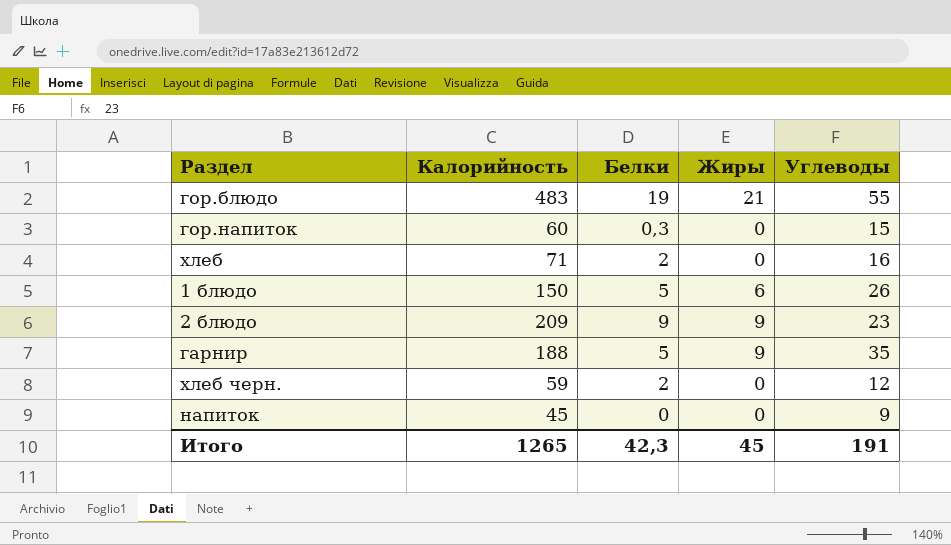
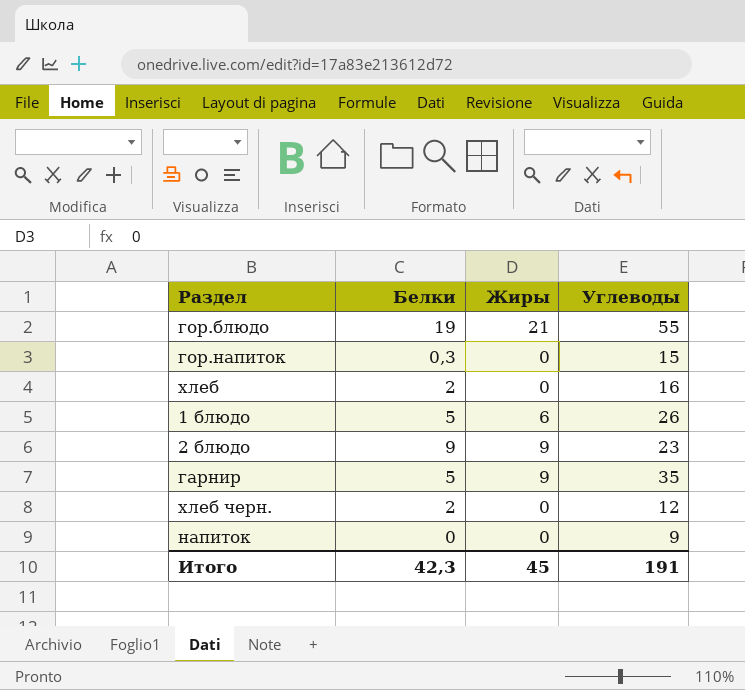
column Калорийность | position: 2 -> none

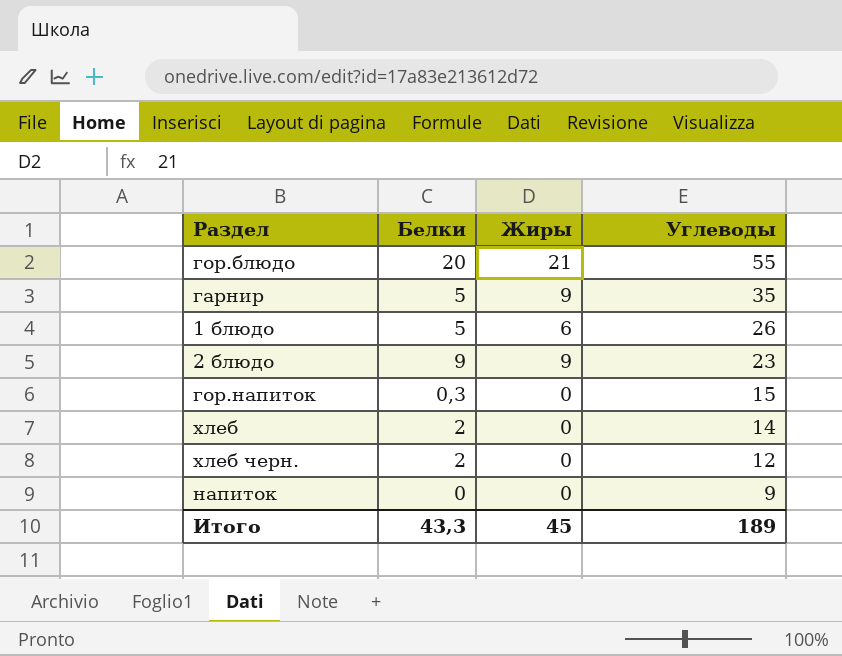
row order: none -> Углеводы descending
гор.блюдо | Белки: 19 -> 20
хлеб | Углеводы: 16 -> 14
Итого | Белки: 42,3 -> 43,3
Итого | Углеводы: 191 -> 189

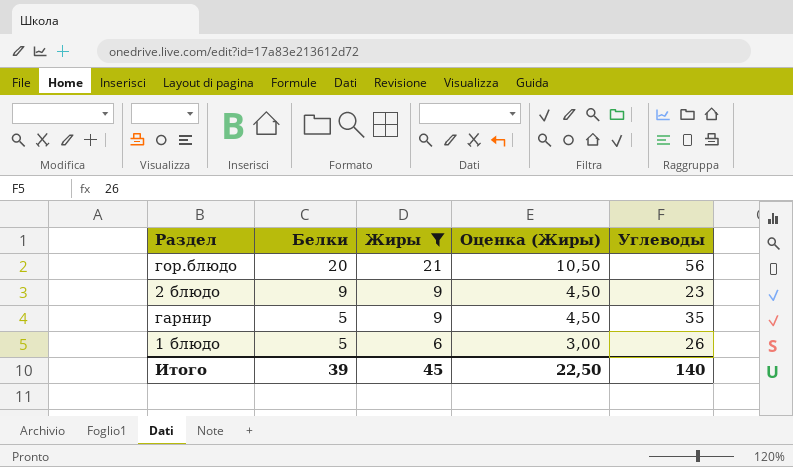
filter: none -> Жиры != 0
row order: Углеводы descending -> Белки descending
column Оценка (Жиры) | formula: none -> [Жиры] * 0,5
гор.блюдо | Углеводы: 55 -> 56
Итого | Белки: 43,3 -> 39
Итого | Углеводы: 189 -> 140

